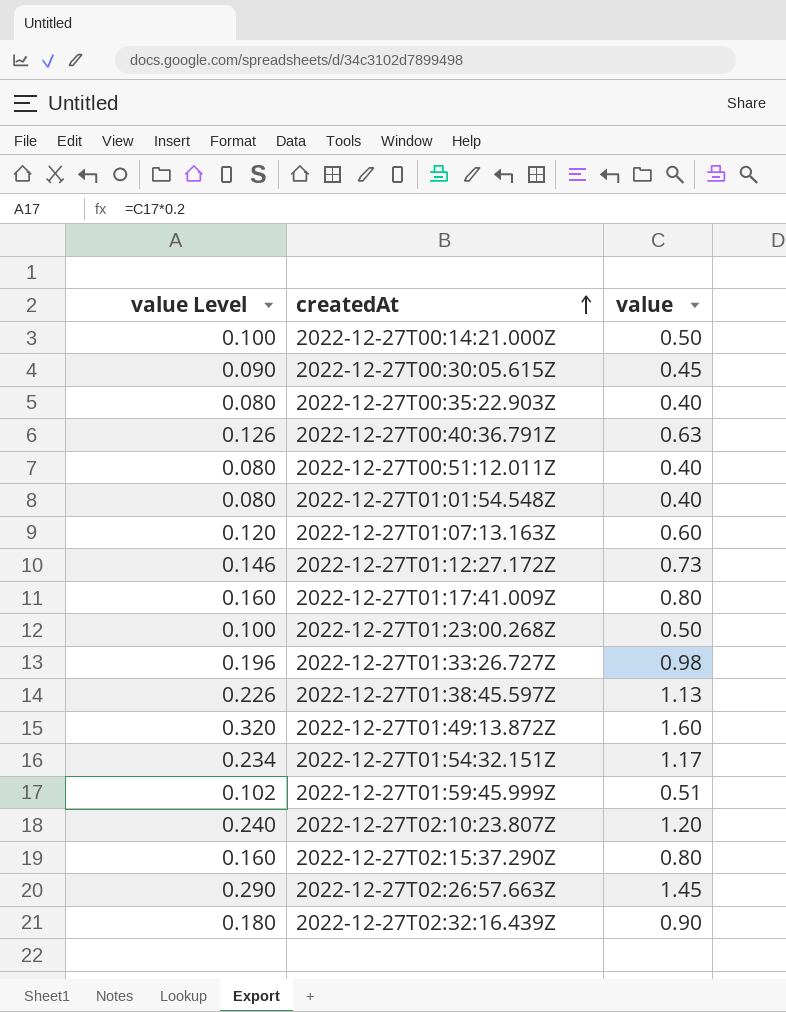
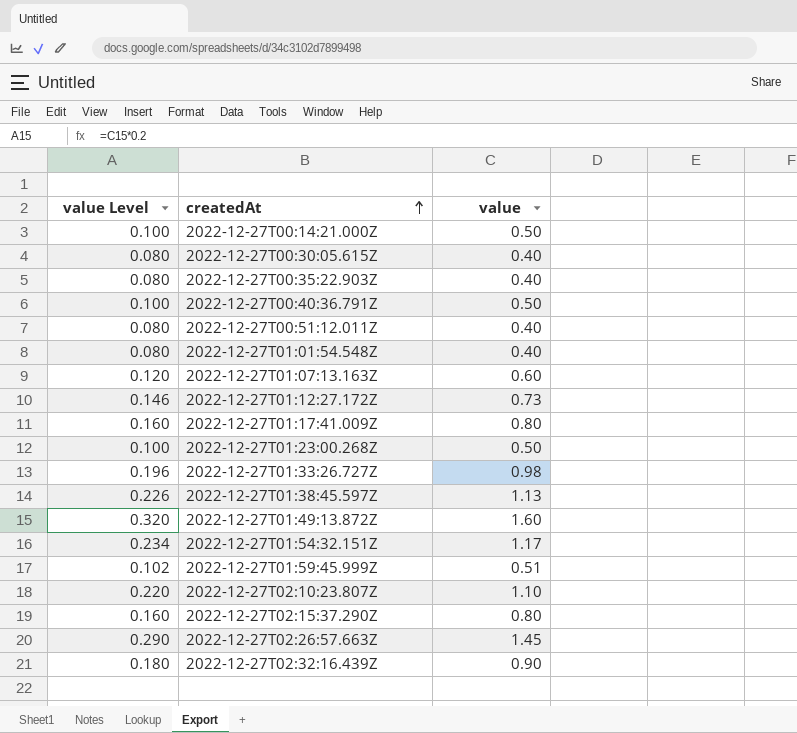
2022-12-27T00:30:05.615Z | value Level: 0.090 -> 0.080
2022-12-27T00:30:05.615Z | value: 0.45 -> 0.40
2022-12-27T00:40:36.791Z | value Level: 0.126 -> 0.100
2022-12-27T00:40:36.791Z | value: 0.63 -> 0.50
2022-12-27T02:10:23.807Z | value Level: 0.240 -> 0.220
2022-12-27T02:10:23.807Z | value: 1.20 -> 1.10

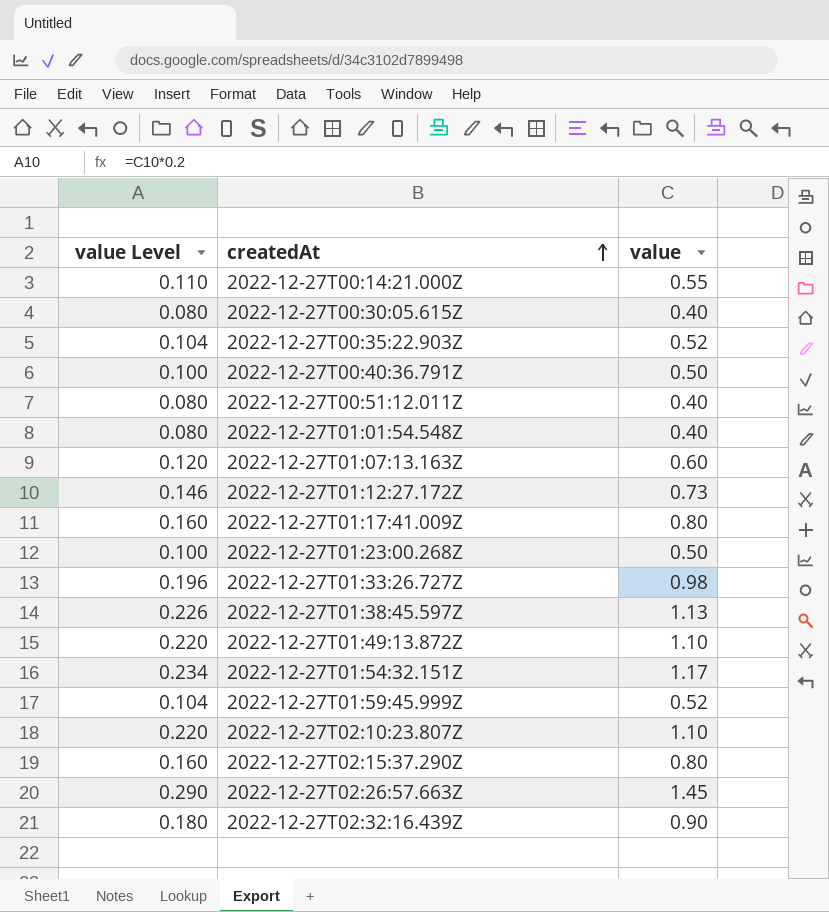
2022-12-27T00:14:21.000Z | value Level: 0.100 -> 0.110
2022-12-27T00:14:21.000Z | value: 0.50 -> 0.55
2022-12-27T00:35:22.903Z | value Level: 0.080 -> 0.104
2022-12-27T00:35:22.903Z | value: 0.40 -> 0.52
2022-12-27T01:49:13.872Z | value Level: 0.320 -> 0.220
2022-12-27T01:49:13.872Z | value: 1.60 -> 1.10
2022-12-27T01:59:45.999Z | value Level: 0.102 -> 0.104
2022-12-27T01:59:45.999Z | value: 0.51 -> 0.52

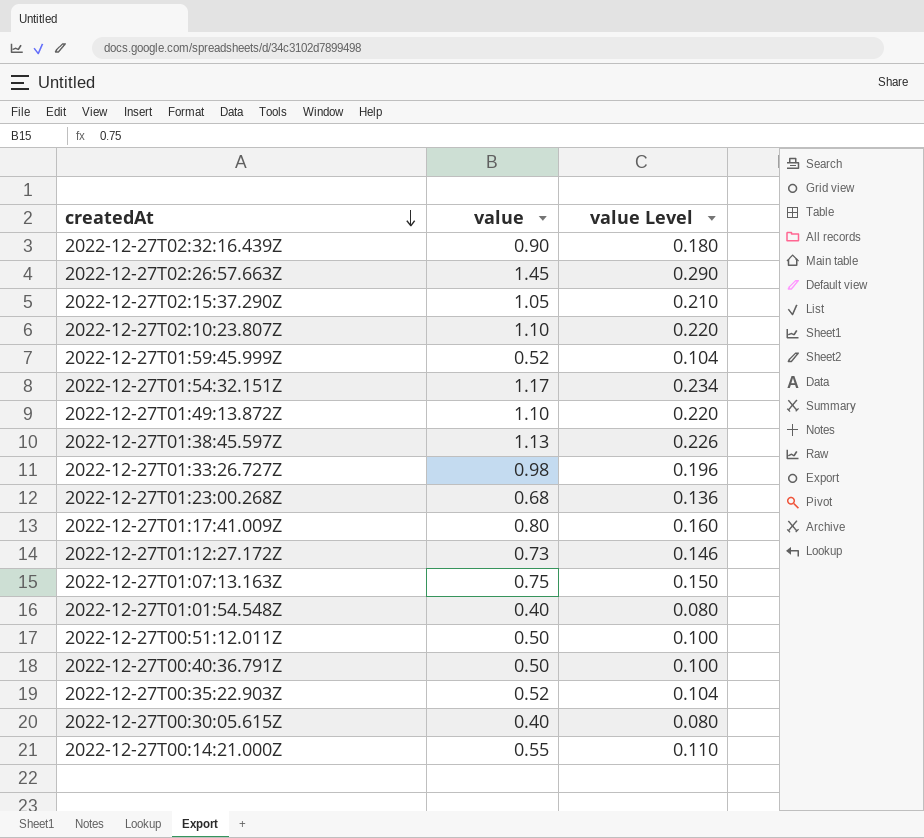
row order: createdAt ascending -> createdAt descending
column value Level | position: 1 -> 3
2022-12-27T02:15:37.290Z | value: 0.80 -> 1.05
2022-12-27T02:15:37.290Z | value Level: 0.160 -> 0.210
2022-12-27T01:23:00.268Z | value: 0.50 -> 0.68
2022-12-27T01:23:00.268Z | value Level: 0.100 -> 0.136
2022-12-27T01:07:13.163Z | value: 0.60 -> 0.75
2022-12-27T01:07:13.163Z | value Level: 0.120 -> 0.150
2022-12-27T00:51:12.011Z | value: 0.40 -> 0.50
2022-12-27T00:51:12.011Z | value Level: 0.080 -> 0.100

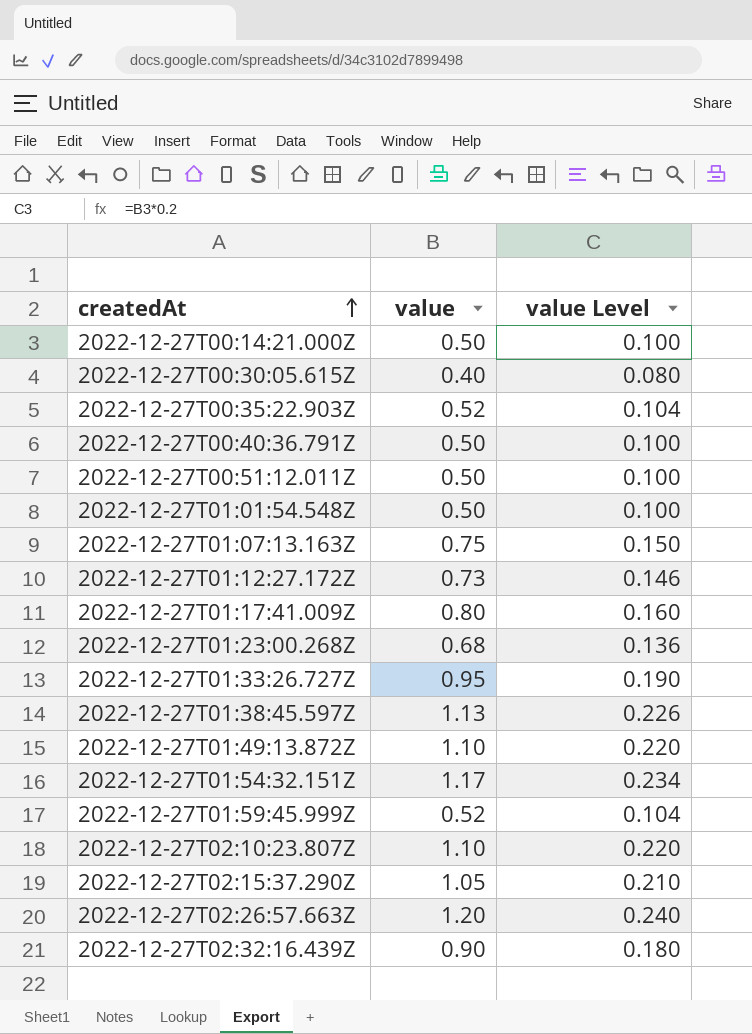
row order: createdAt descending -> createdAt ascending
2022-12-27T00:14:21.000Z | value: 0.55 -> 0.50
2022-12-27T00:14:21.000Z | value Level: 0.110 -> 0.100
2022-12-27T01:01:54.548Z | value: 0.40 -> 0.50
2022-12-27T01:01:54.548Z | value Level: 0.080 -> 0.100
2022-12-27T01:33:26.727Z | value: 0.98 -> 0.95
2022-12-27T01:33:26.727Z | value Level: 0.196 -> 0.190
2022-12-27T02:26:57.663Z | value: 1.45 -> 1.20
2022-12-27T02:26:57.663Z | value Level: 0.290 -> 0.240

